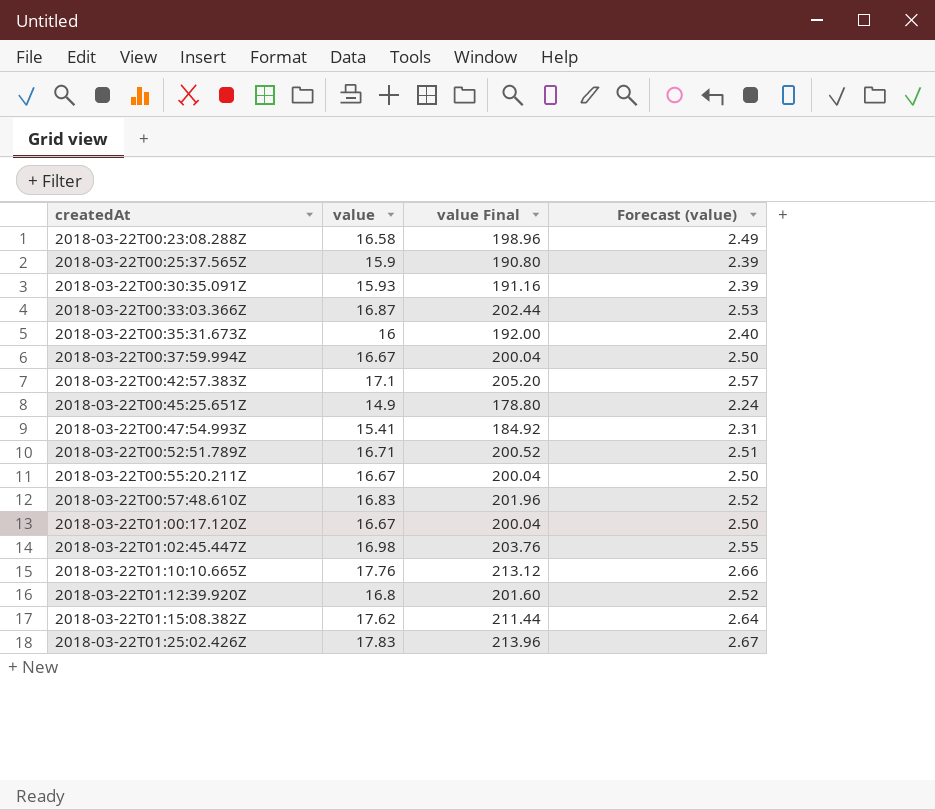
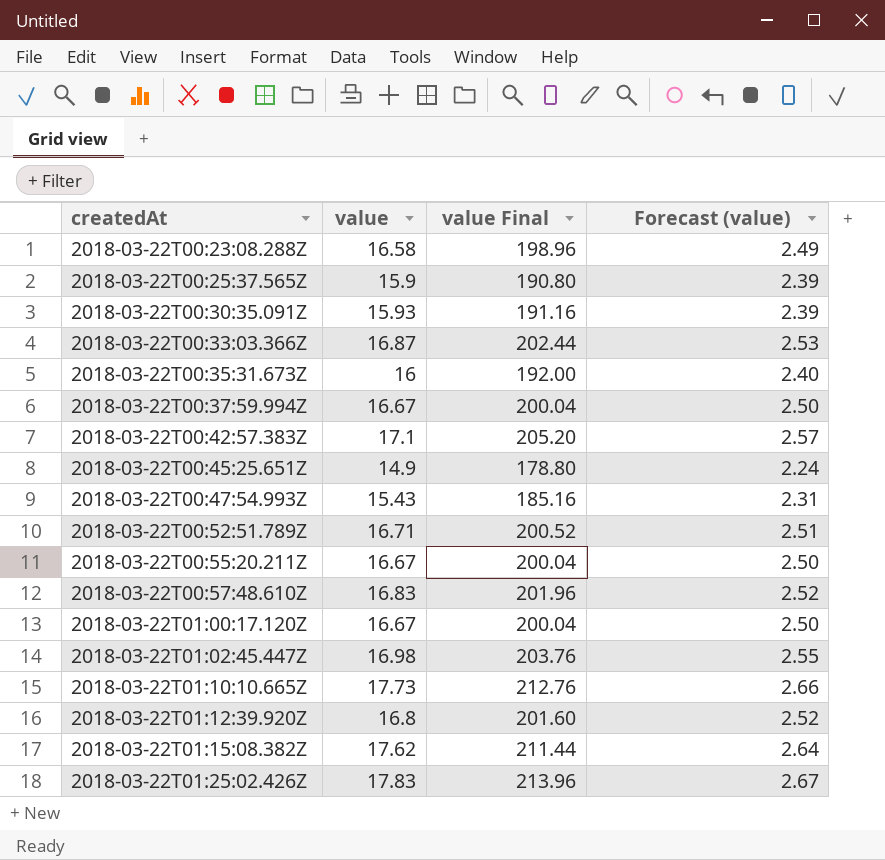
2018-03-22T00:47:54.993Z | value: 15.41 -> 15.43
2018-03-22T00:47:54.993Z | value Final: 184.92 -> 185.16
2018-03-22T01:10:10.665Z | value: 17.76 -> 17.73
2018-03-22T01:10:10.665Z | value Final: 213.12 -> 212.76

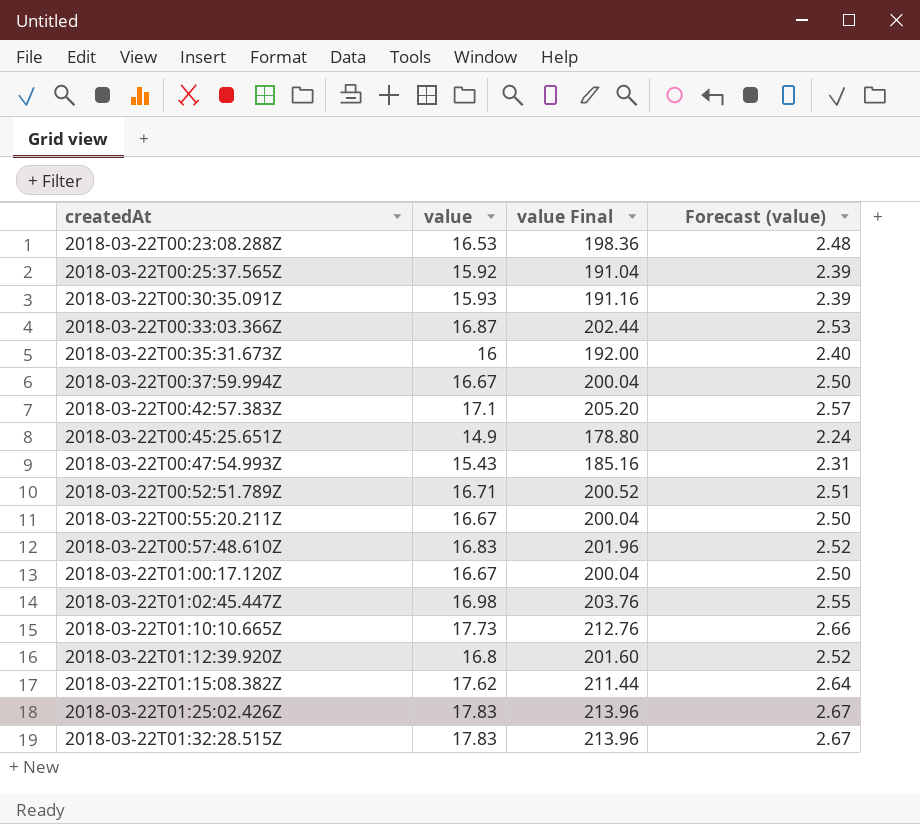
2018-03-22T00:23:08.288Z | value: 16.58 -> 16.53
2018-03-22T00:23:08.288Z | value Final: 198.96 -> 198.36
2018-03-22T00:23:08.288Z | Forecast (value): 2.49 -> 2.48
2018-03-22T00:25:37.565Z | value: 15.9 -> 15.92
2018-03-22T00:25:37.565Z | value Final: 190.80 -> 191.04
row 2018-03-22T01:32:28.515Z: none -> 17.83 | 213.96 | 2.67

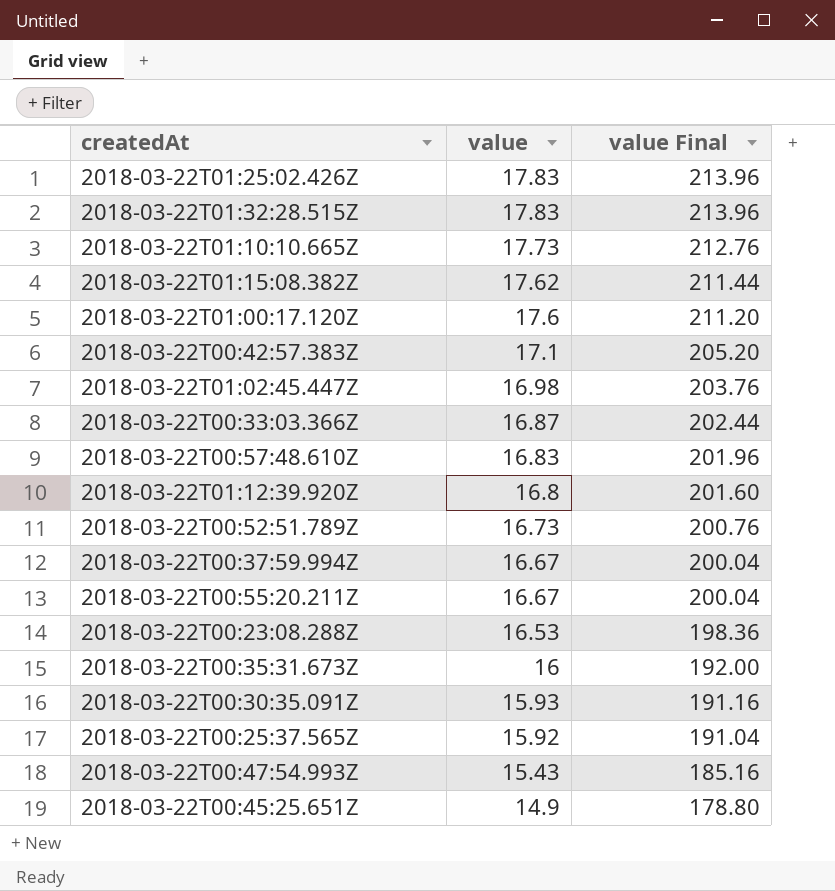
row order: createdAt ascending -> value descending
column Forecast (value) | formula: [value] * 0.15 -> none
2018-03-22T01:00:17.120Z | value: 16.67 -> 17.6
2018-03-22T01:00:17.120Z | value Final: 200.04 -> 211.20
2018-03-22T00:52:51.789Z | value: 16.71 -> 16.73
2018-03-22T00:52:51.789Z | value Final: 200.52 -> 200.76

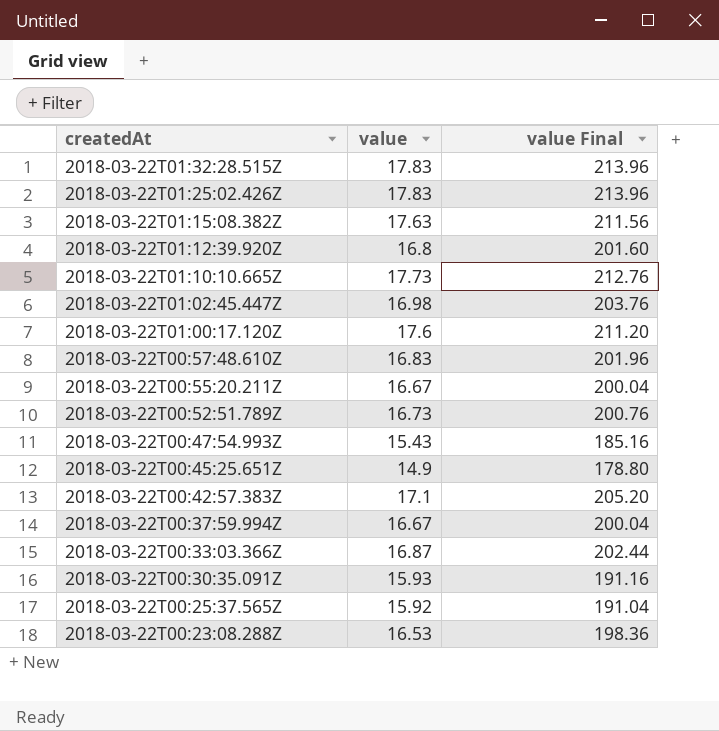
row order: value descending -> createdAt descending
row 2018-03-22T00:35:31.673Z: 16 | 192.00 -> none
2018-03-22T01:15:08.382Z | value: 17.62 -> 17.63
2018-03-22T01:15:08.382Z | value Final: 211.44 -> 211.56

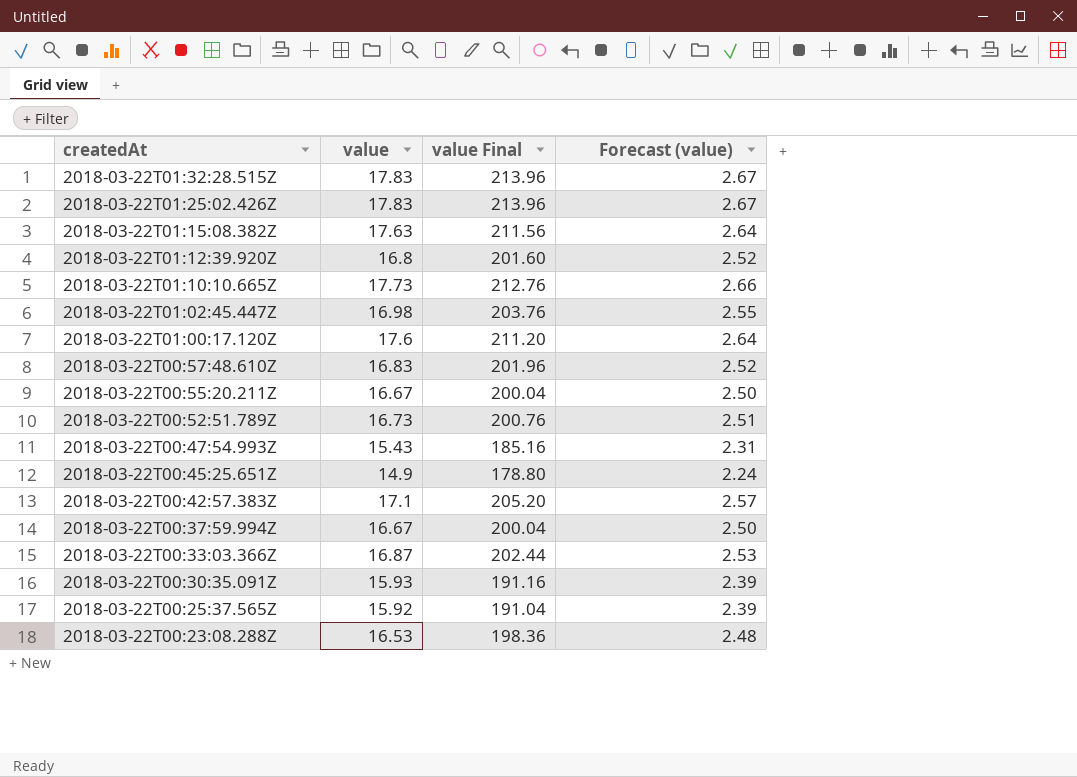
column Forecast (value) | formula: none -> [value] * 0.15

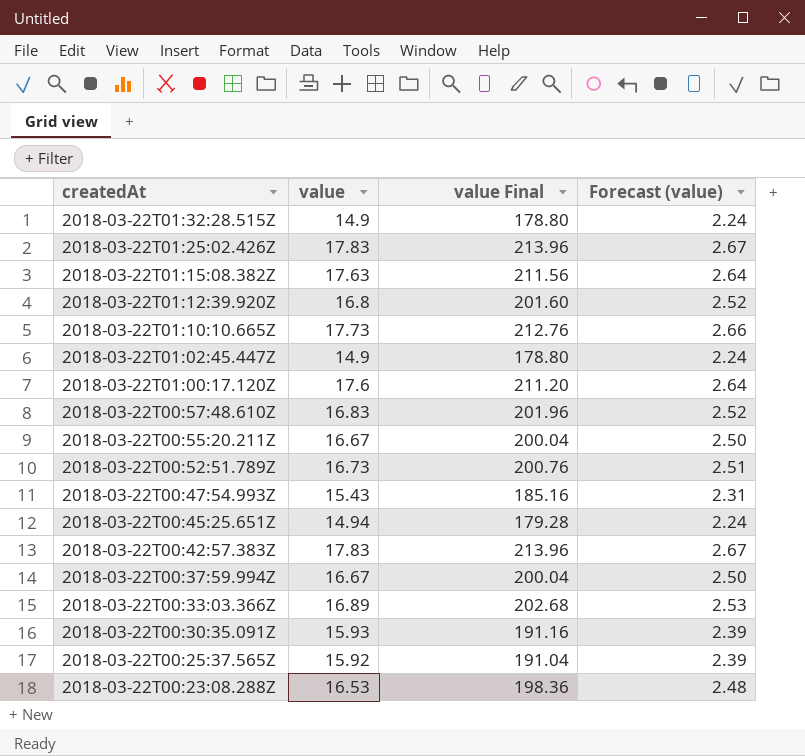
2018-03-22T01:32:28.515Z | value: 17.83 -> 14.9
2018-03-22T01:32:28.515Z | value Final: 213.96 -> 178.80
2018-03-22T01:32:28.515Z | Forecast (value): 2.67 -> 2.24
2018-03-22T01:02:45.447Z | value: 16.98 -> 14.9
2018-03-22T01:02:45.447Z | value Final: 203.76 -> 178.80
2018-03-22T01:02:45.447Z | Forecast (value): 2.55 -> 2.24
2018-03-22T00:45:25.651Z | value: 14.9 -> 14.94
2018-03-22T00:45:25.651Z | value Final: 178.80 -> 179.28
2018-03-22T00:42:57.383Z | value: 17.1 -> 17.83
2018-03-22T00:42:57.383Z | value Final: 205.20 -> 213.96
2018-03-22T00:42:57.383Z | Forecast (value): 2.57 -> 2.67
2018-03-22T00:33:03.366Z | value: 16.87 -> 16.89
2018-03-22T00:33:03.366Z | value Final: 202.44 -> 202.68

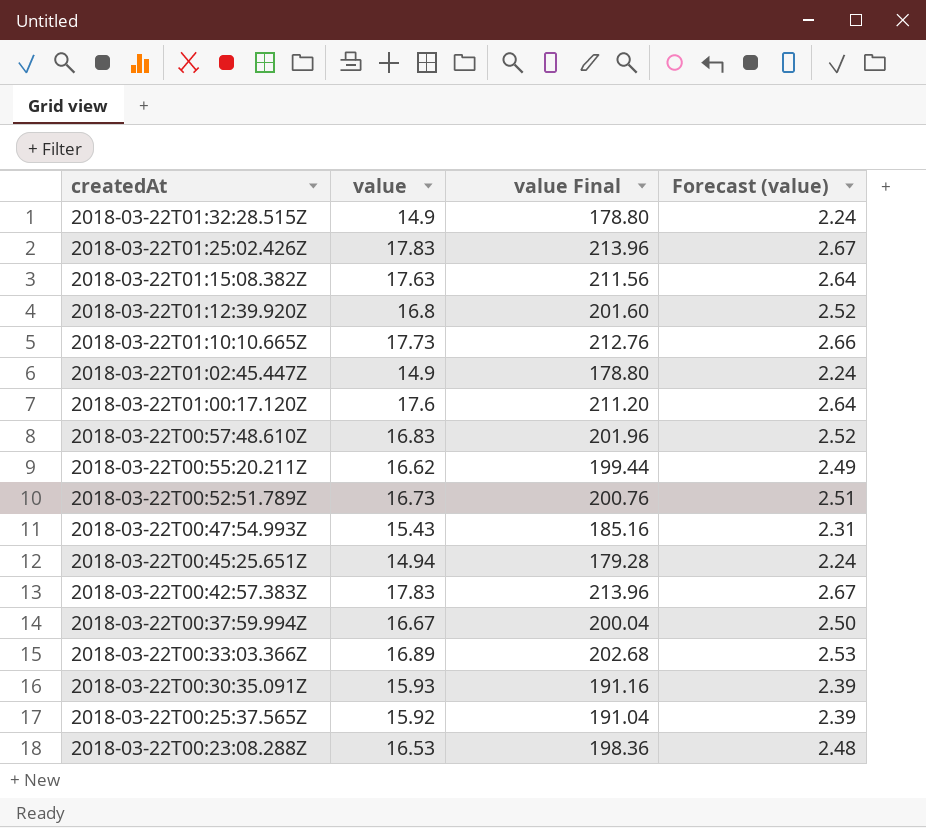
2018-03-22T00:55:20.211Z | value: 16.67 -> 16.62
2018-03-22T00:55:20.211Z | value Final: 200.04 -> 199.44
2018-03-22T00:55:20.211Z | Forecast (value): 2.50 -> 2.49

